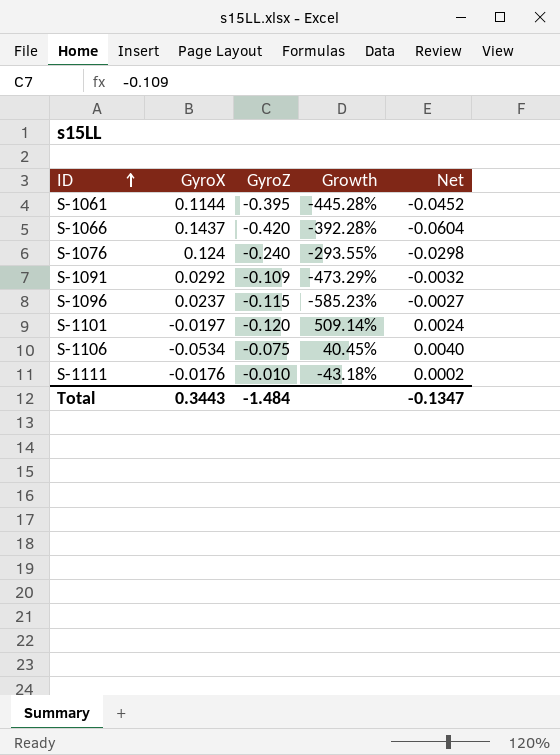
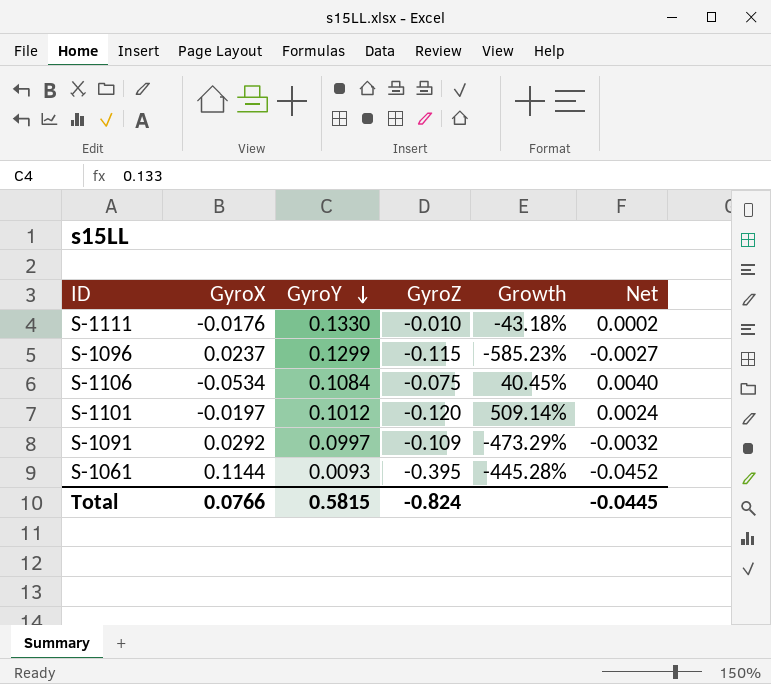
row order: ID ascending -> GyroY descending
column GyroY | position: none -> 3
row S-1066: 0.1437 | -0.420 | -392.28% | -0.0604 -> none
row S-1076: 0.124 | -0.240 | -293.55% | -0.0298 -> none
Total | GyroX: 0.3443 -> 0.0766
Total | GyroZ: -1.484 -> -0.824
Total | Net: -0.1347 -> -0.0445

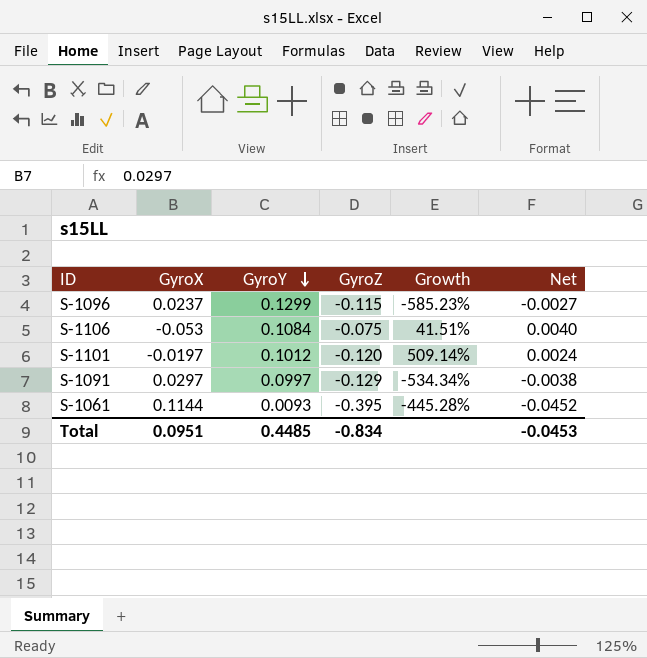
row S-1111: -0.0176 | 0.1330 | -0.010 | -43.18% | 0.0002 -> none
S-1106 | GyroX: -0.0534 -> -0.053
S-1106 | Growth: 40.45% -> 41.51%
S-1091 | GyroX: 0.0292 -> 0.0297
S-1091 | GyroZ: -0.109 -> -0.129
S-1091 | Growth: -473.29% -> -534.34%
S-1091 | Net: -0.0032 -> -0.0038
Total | GyroX: 0.0766 -> 0.0951
Total | GyroY: 0.5815 -> 0.4485
Total | GyroZ: -0.824 -> -0.834
Total | Net: -0.0445 -> -0.0453

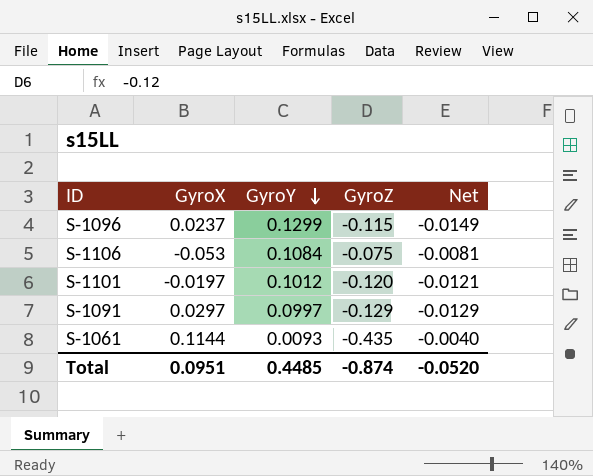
column Growth | formula: ([GyroZ] - [GyroX]) / [GyroX] -> none
column Net | formula: [GyroX] * [GyroZ] -> [GyroY] * [GyroZ]
S-1061 | GyroZ: -0.395 -> -0.435
Total | GyroZ: -0.834 -> -0.874
Total | Net: -0.0453 -> -0.0520

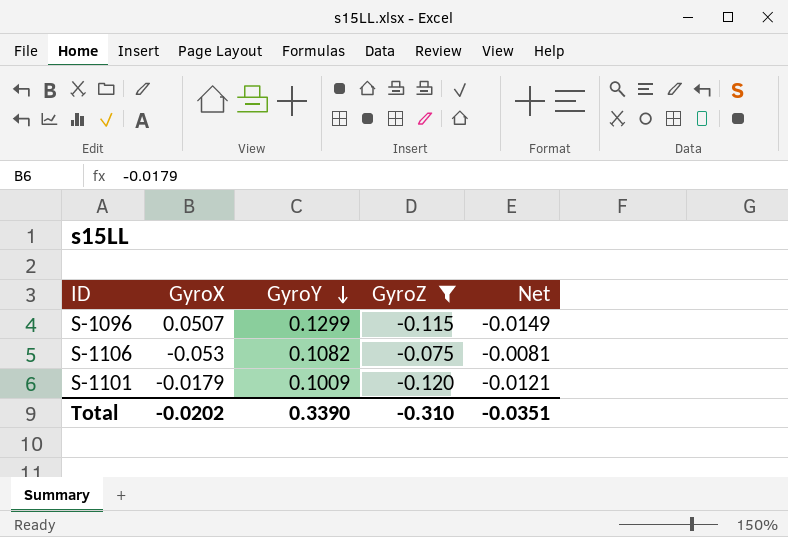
filter: none -> GyroZ >= -0.120
S-1096 | GyroX: 0.0237 -> 0.0507
S-1106 | GyroY: 0.1084 -> 0.1082
S-1101 | GyroX: -0.0197 -> -0.0179
S-1101 | GyroY: 0.1012 -> 0.1009
Total | GyroX: 0.0951 -> -0.0202
Total | GyroY: 0.4485 -> 0.3390
Total | GyroZ: -0.874 -> -0.310
Total | Net: -0.0520 -> -0.0351

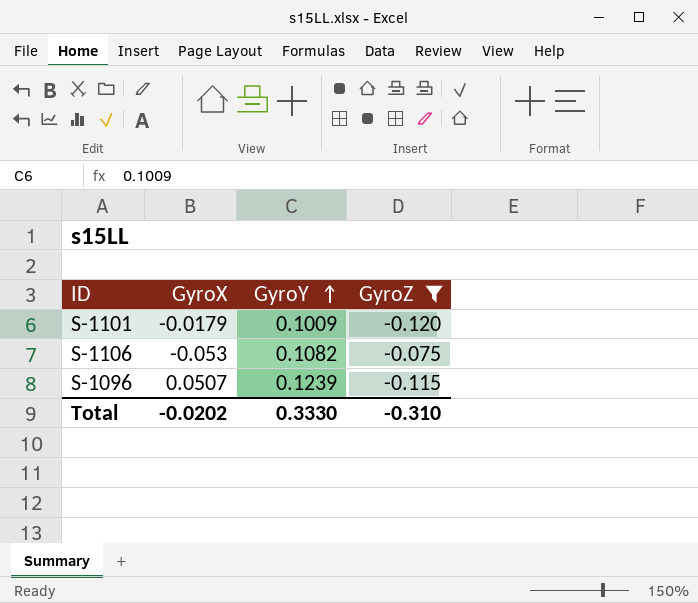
row order: GyroY descending -> GyroY ascending
column Net | formula: [GyroY] * [GyroZ] -> none
S-1096 | GyroY: 0.1299 -> 0.1239
Total | GyroY: 0.3390 -> 0.3330

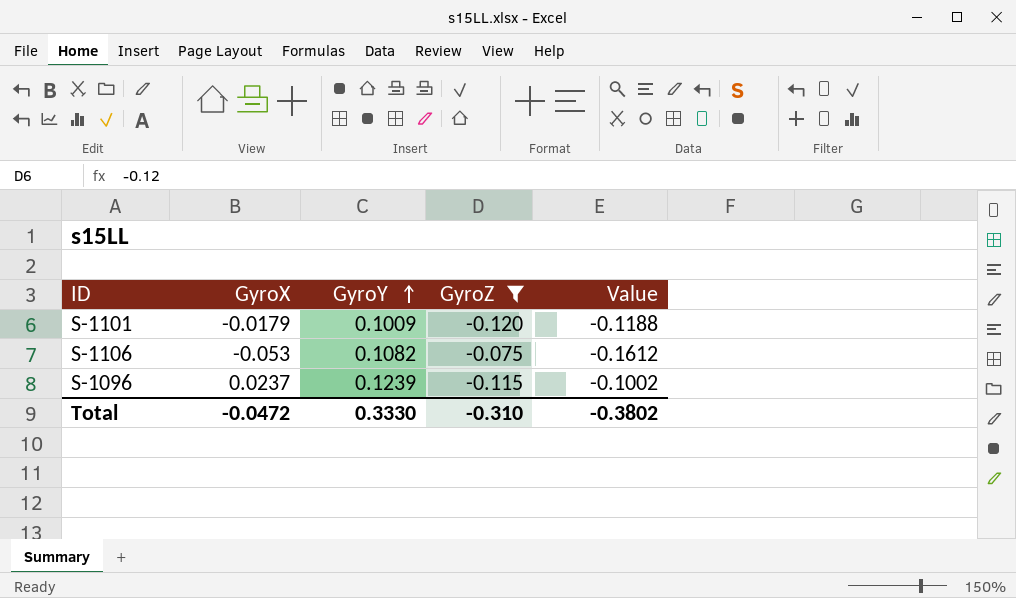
column Value | formula: none -> [GyroX] - [GyroY]
S-1096 | GyroX: 0.0507 -> 0.0237
Total | GyroX: -0.0202 -> -0.0472

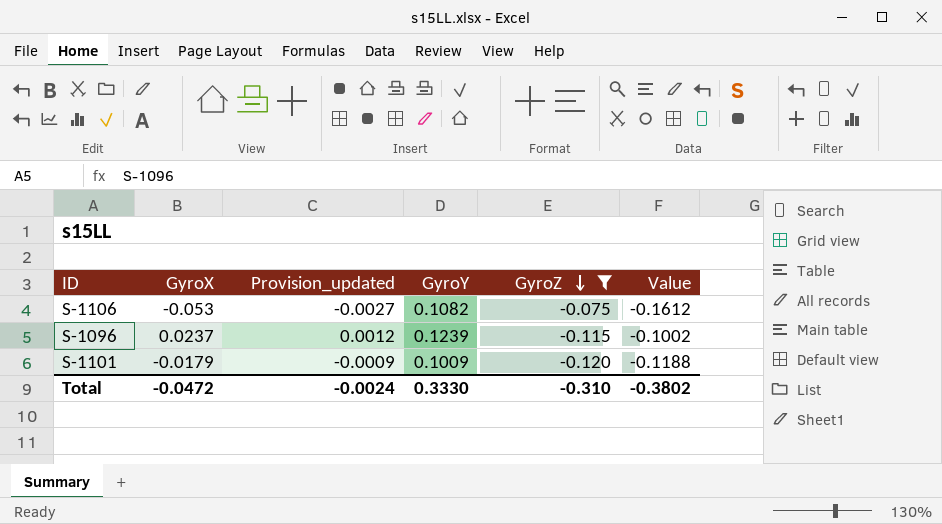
row order: GyroY ascending -> GyroZ descending
column Provision_updated | formula: none -> [GyroX] * 0.05

